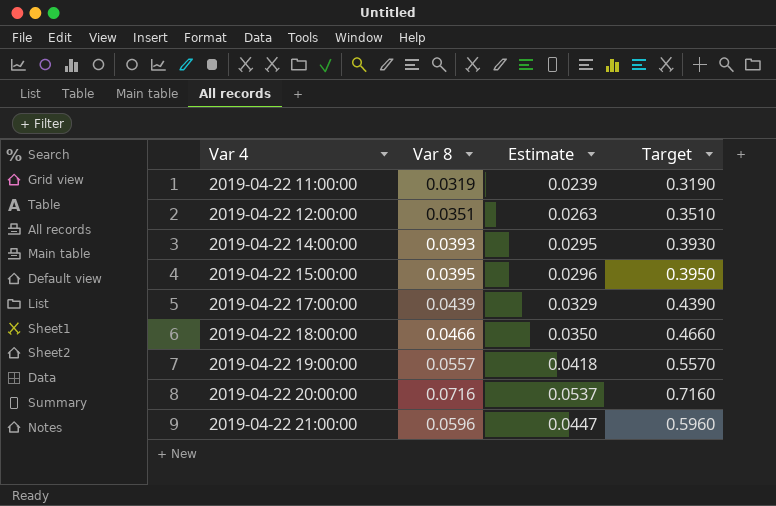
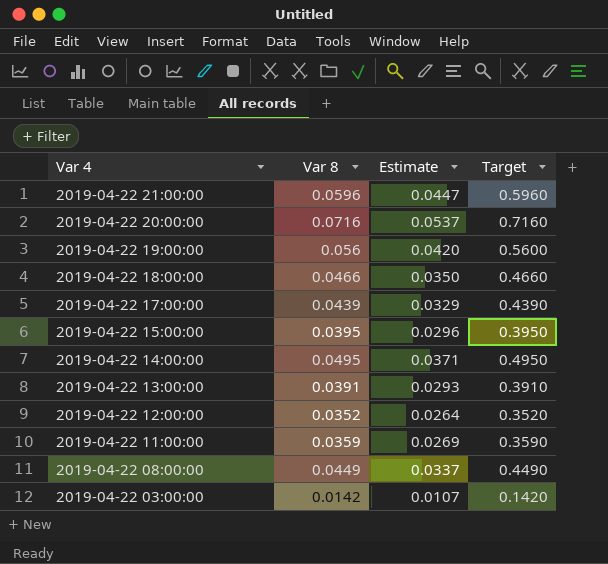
row order: Var 4 ascending -> Var 4 descending
2019-04-22 19:00:00 | Var 8: 0.0557 -> 0.056
2019-04-22 19:00:00 | Estimate: 0.0418 -> 0.0420
2019-04-22 19:00:00 | Target: 0.5570 -> 0.5600
2019-04-22 14:00:00 | Var 8: 0.0393 -> 0.0495
2019-04-22 14:00:00 | Estimate: 0.0295 -> 0.0371
2019-04-22 14:00:00 | Target: 0.3930 -> 0.4950
row 2019-04-22 13:00:00: none -> 0.0391 | 0.0293 | 0.3910
2019-04-22 12:00:00 | Var 8: 0.0351 -> 0.0352
2019-04-22 12:00:00 | Estimate: 0.0263 -> 0.0264
2019-04-22 12:00:00 | Target: 0.3510 -> 0.3520
2019-04-22 11:00:00 | Var 8: 0.0319 -> 0.0359
2019-04-22 11:00:00 | Estimate: 0.0239 -> 0.0269
2019-04-22 11:00:00 | Target: 0.3190 -> 0.3590
row 2019-04-22 08:00:00: none -> 0.0449 | 0.0337 | 0.4490
row 2019-04-22 03:00:00: none -> 0.0142 | 0.0107 | 0.1420

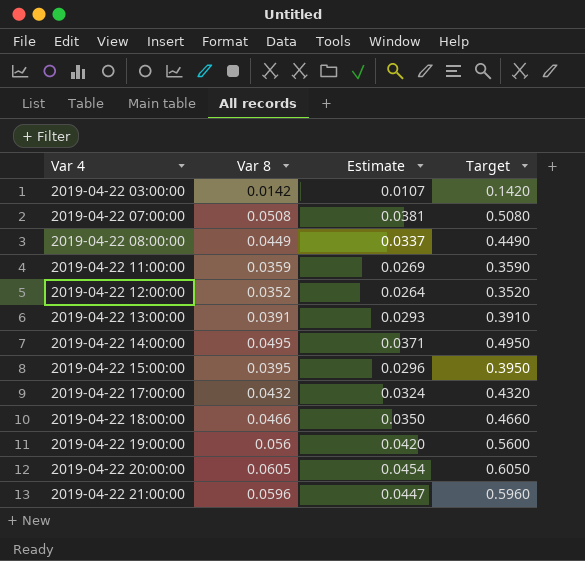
row order: Var 4 descending -> Var 4 ascending
row 2019-04-22 07:00:00: none -> 0.0508 | 0.0381 | 0.5080
2019-04-22 17:00:00 | Var 8: 0.0439 -> 0.0432
2019-04-22 17:00:00 | Estimate: 0.0329 -> 0.0324
2019-04-22 17:00:00 | Target: 0.4390 -> 0.4320
2019-04-22 20:00:00 | Var 8: 0.0716 -> 0.0605
2019-04-22 20:00:00 | Estimate: 0.0537 -> 0.0454
2019-04-22 20:00:00 | Target: 0.7160 -> 0.6050

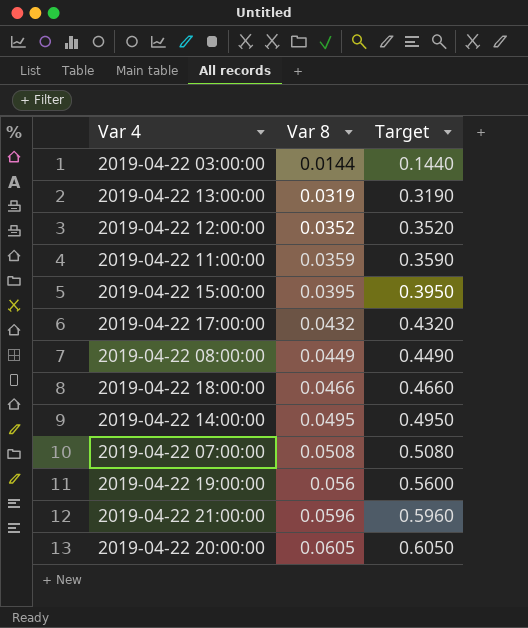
row order: Var 4 ascending -> Var 8 ascending
column Estimate | formula: [Var 8] * 0.75 -> none
2019-04-22 03:00:00 | Var 8: 0.0142 -> 0.0144
2019-04-22 03:00:00 | Target: 0.1420 -> 0.1440
2019-04-22 13:00:00 | Var 8: 0.0391 -> 0.0319
2019-04-22 13:00:00 | Target: 0.3910 -> 0.3190

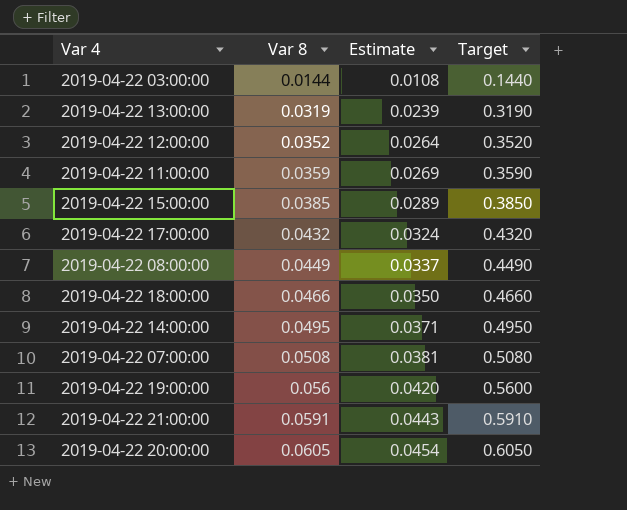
column Estimate | formula: none -> [Var 8] * 0.75
2019-04-22 15:00:00 | Var 8: 0.0395 -> 0.0385
2019-04-22 15:00:00 | Target: 0.3950 -> 0.3850
2019-04-22 21:00:00 | Var 8: 0.0596 -> 0.0591
2019-04-22 21:00:00 | Target: 0.5960 -> 0.5910

